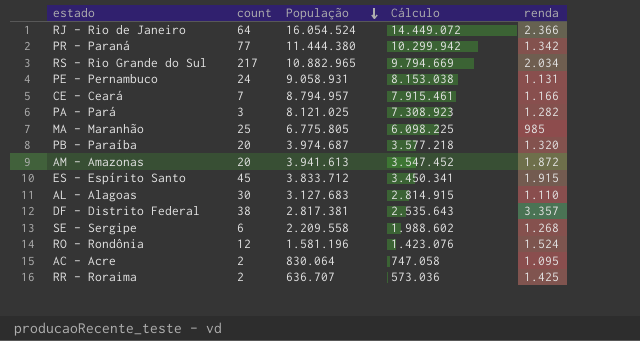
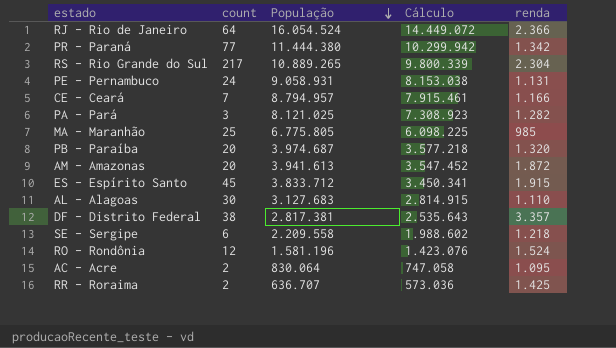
RS - Rio Grande do Sul | População: 10.882.965 -> 10.889.265
RS - Rio Grande do Sul | Cálculo: 9.794.669 -> 9.800.339
RS - Rio Grande do Sul | renda: 2.034 -> 2.304
SE - Sergipe | renda: 1.268 -> 1.218

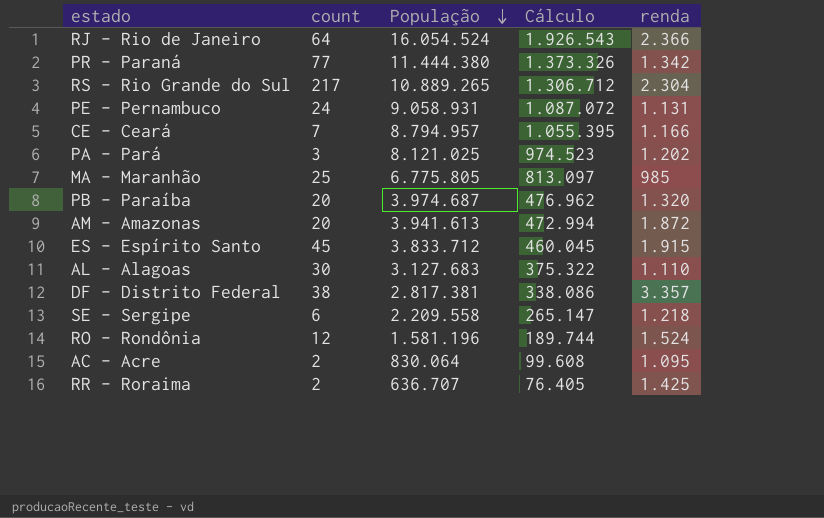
column Cálculo | formula: [População] * 0,9 -> [População] * 0,12
PA - Pará | renda: 1.282 -> 1.202

